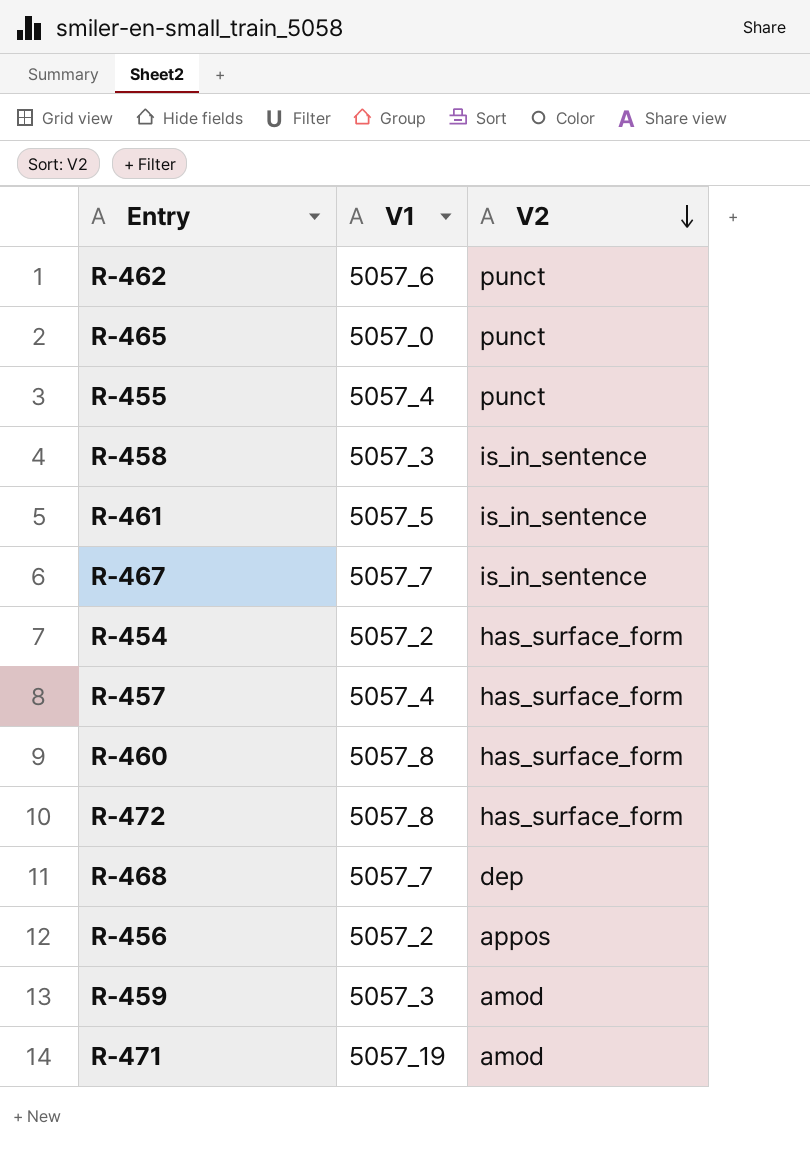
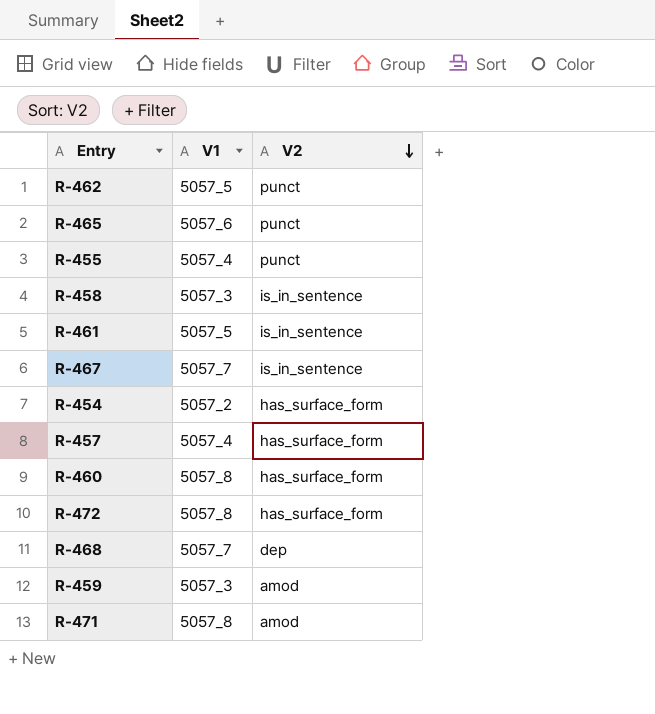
row R-456: 5057_2 | appos -> none
R-462 | V1: 5057_6 -> 5057_5
R-465 | V1: 5057_0 -> 5057_6
R-471 | V1: 5057_19 -> 5057_8

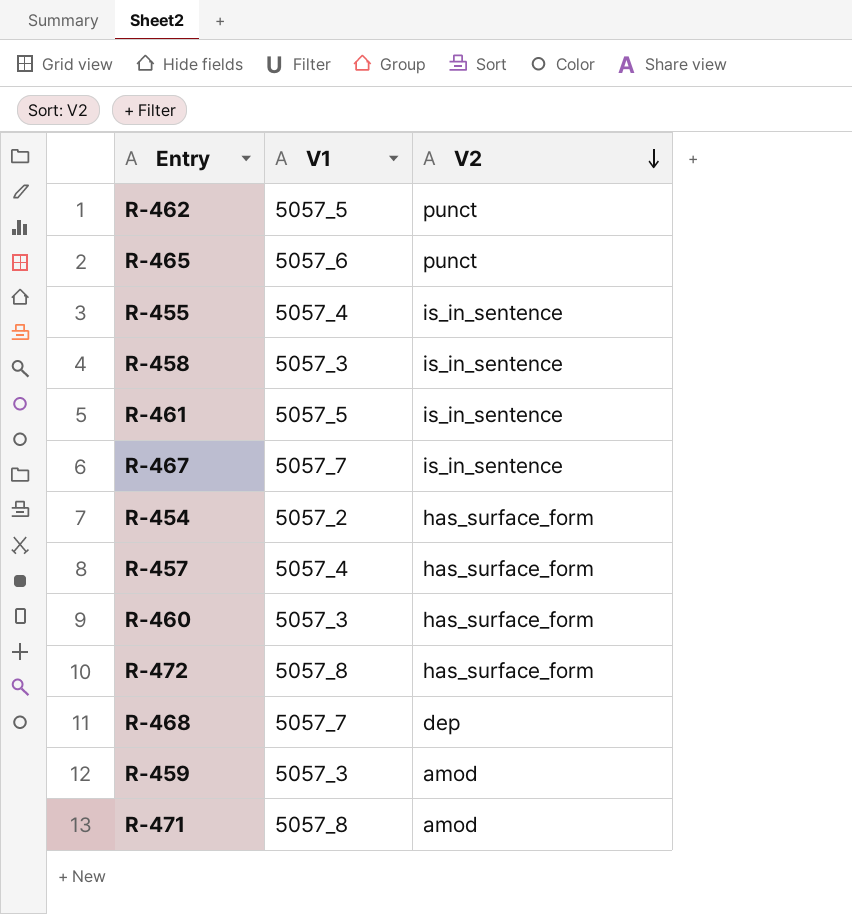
R-455 | V2: punct -> is_in_sentence
R-460 | V1: 5057_8 -> 5057_3

